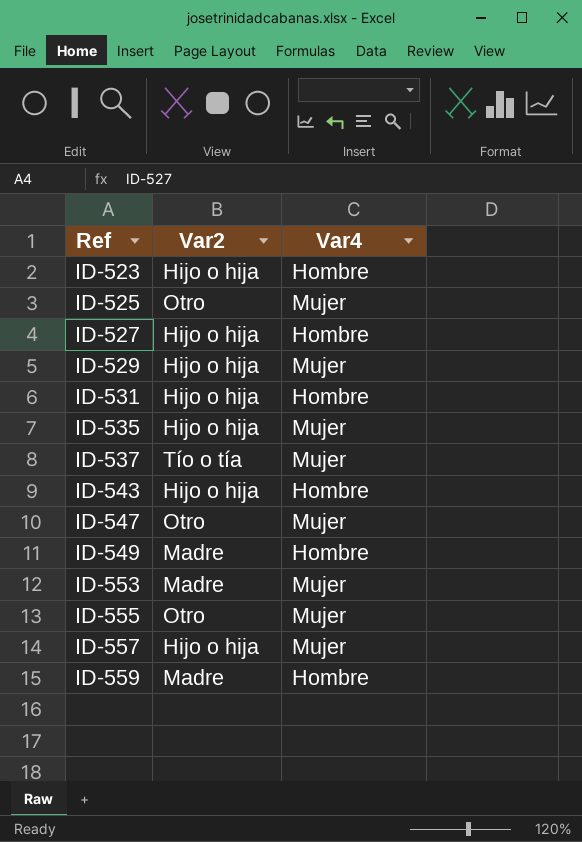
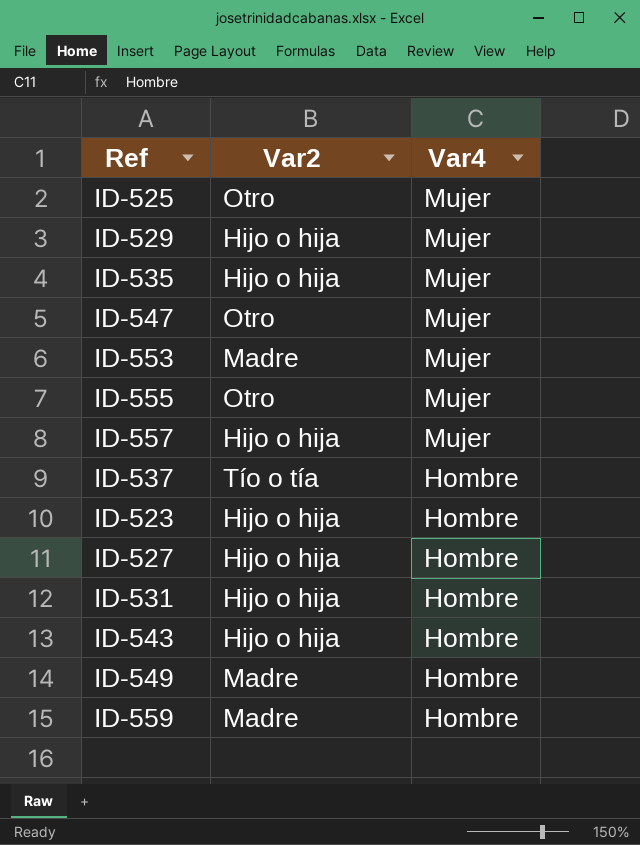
row order: Ref ascending -> Var4 descending
ID-537 | Var4: Mujer -> Hombre

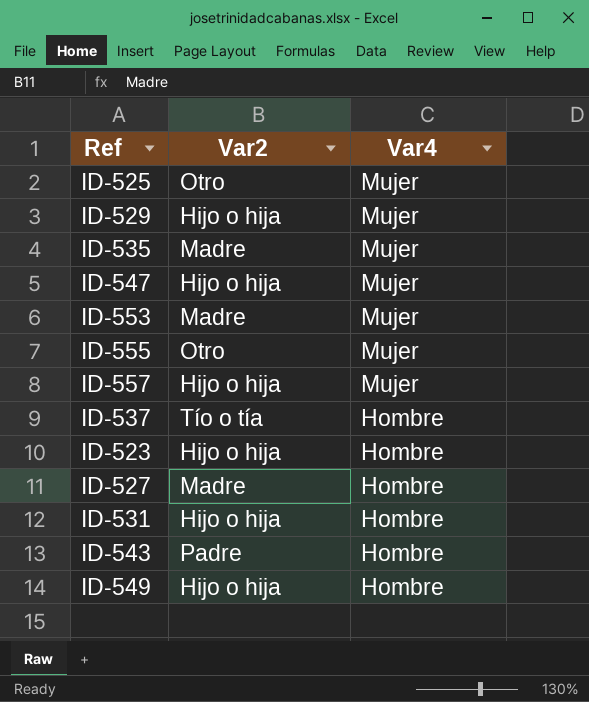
row ID-559: Madre | Hombre -> none
ID-535 | Var2: Hijo o hija -> Madre
ID-547 | Var2: Otro -> Hijo o hija
ID-527 | Var2: Hijo o hija -> Madre
ID-543 | Var2: Hijo o hija -> Padre
ID-549 | Var2: Madre -> Hijo o hija

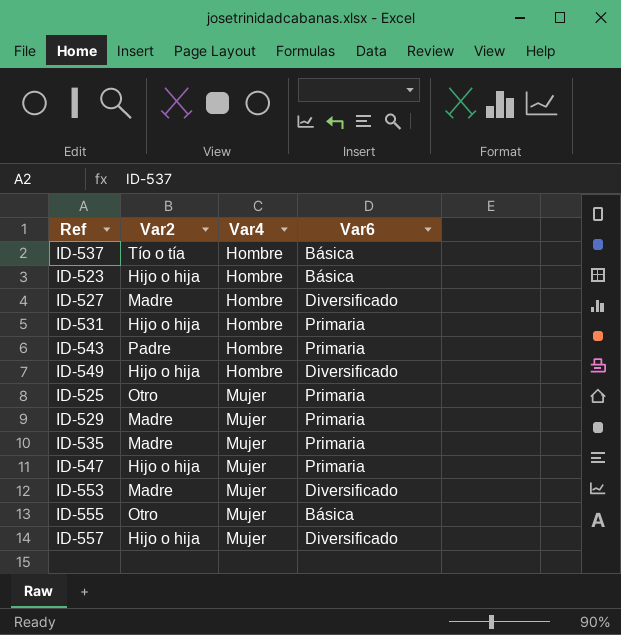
row order: Var4 descending -> Var4 ascending
column Var6 | position: none -> 4
ID-529 | Var2: Hijo o hija -> Madre

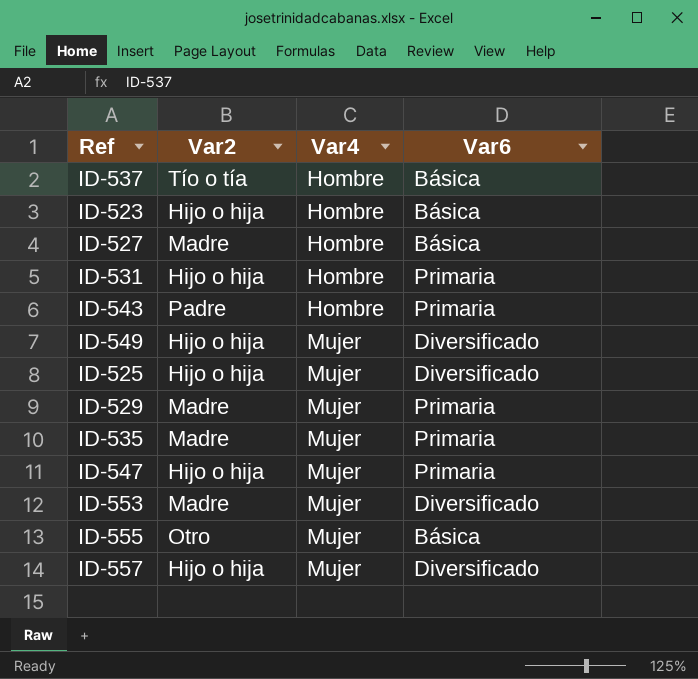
ID-527 | Var6: Diversificado -> Básica
ID-549 | Var4: Hombre -> Mujer
ID-525 | Var2: Otro -> Hijo o hija
ID-525 | Var6: Primaria -> Diversificado

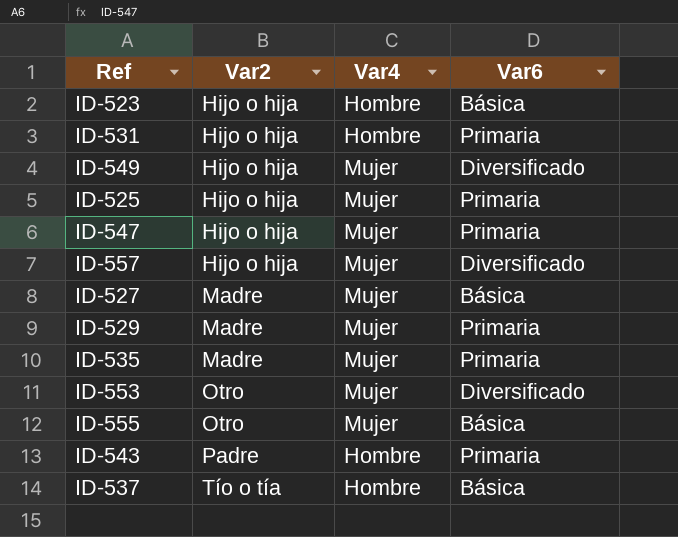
row order: Var4 ascending -> Var2 ascending
ID-525 | Var6: Diversificado -> Primaria
ID-527 | Var4: Hombre -> Mujer
ID-553 | Var2: Madre -> Otro

